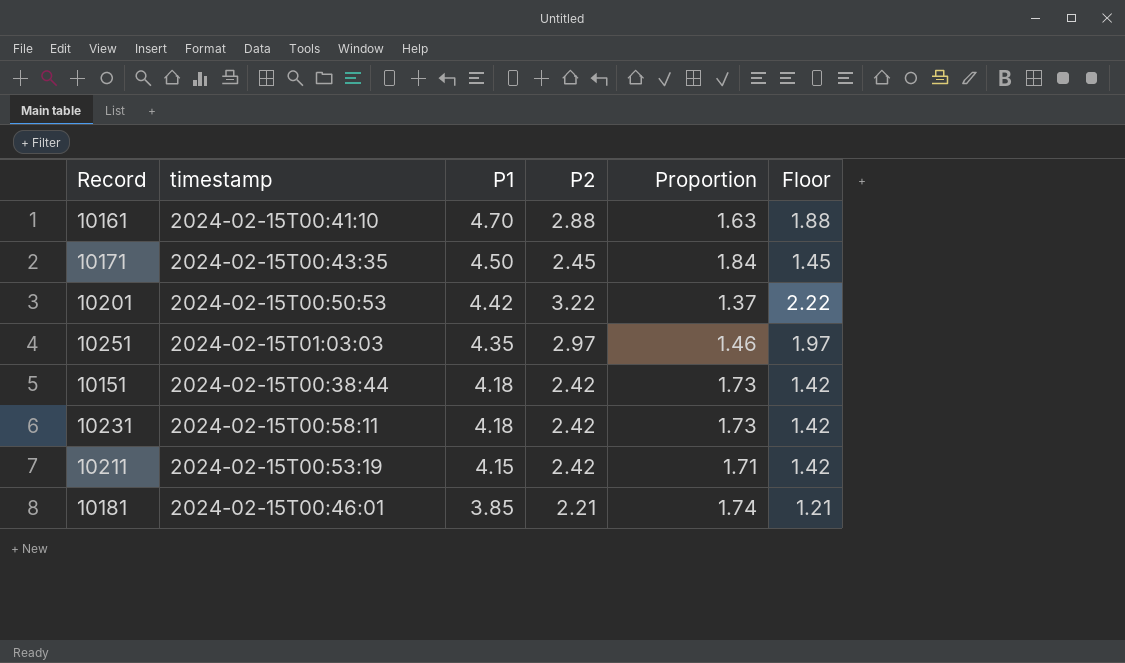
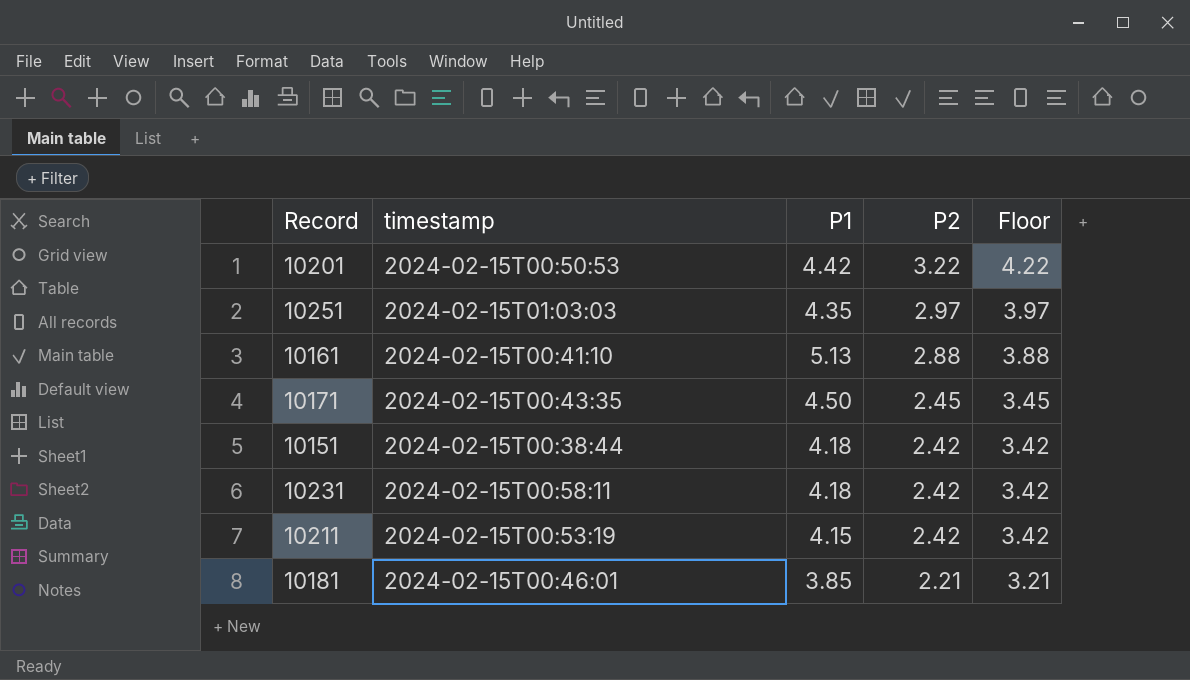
row order: P1 descending -> P2 descending
column Proportion | formula: [P1] / [P2] -> none
column Floor | formula: [P2] - 1 -> [P2] + 1
10161 | P1: 4.70 -> 5.13

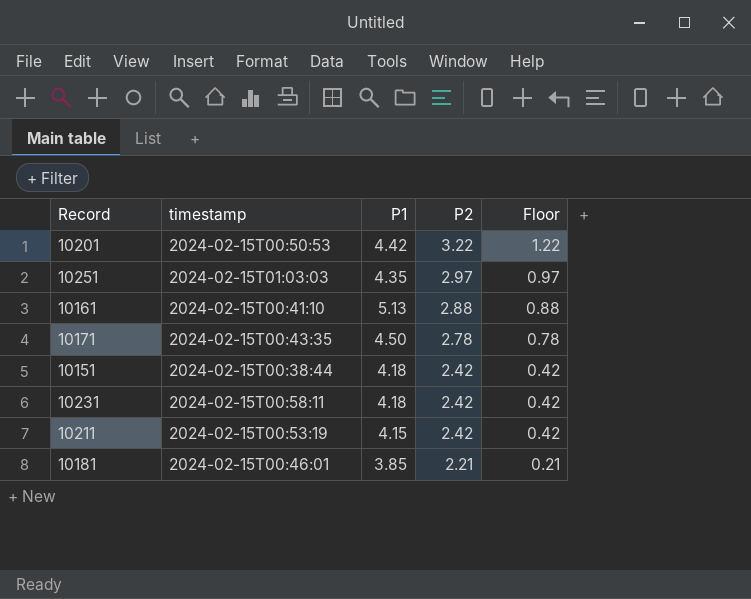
column Floor | formula: [P2] + 1 -> [P2] - 2
10171 | P2: 2.45 -> 2.78

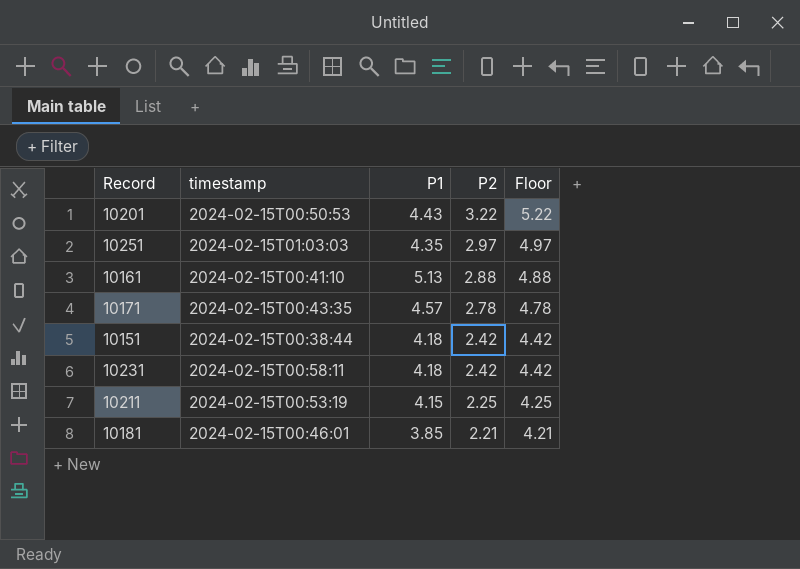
column Floor | formula: [P2] - 2 -> [P2] + 2
10201 | P1: 4.42 -> 4.43
10171 | P1: 4.50 -> 4.57
10211 | P2: 2.42 -> 2.25

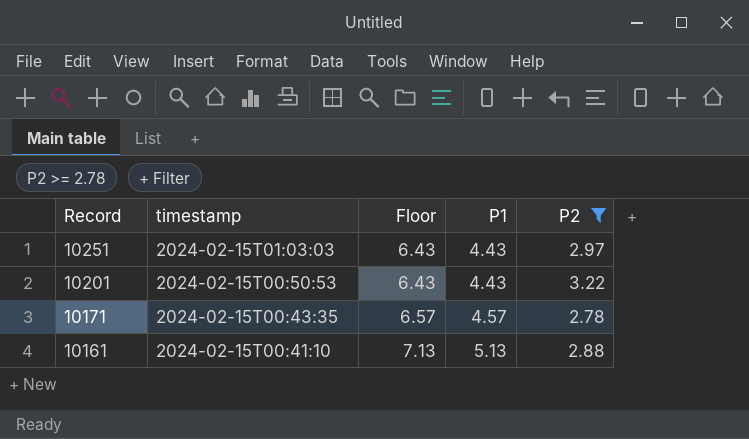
filter: none -> P2 >= 2.78
row order: P2 descending -> Record descending
column Floor | formula: [P2] + 2 -> [P1] + 2
column Floor | position: 5 -> 3
10251 | P1: 4.35 -> 4.43

